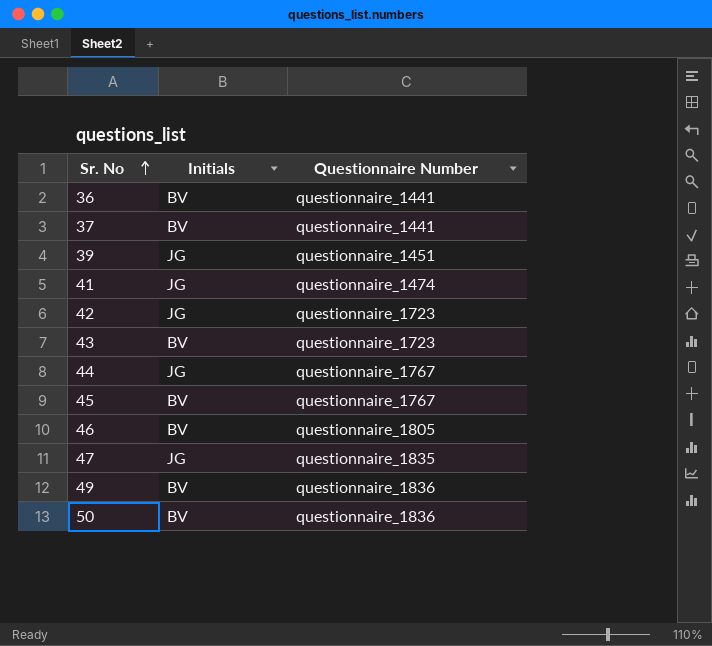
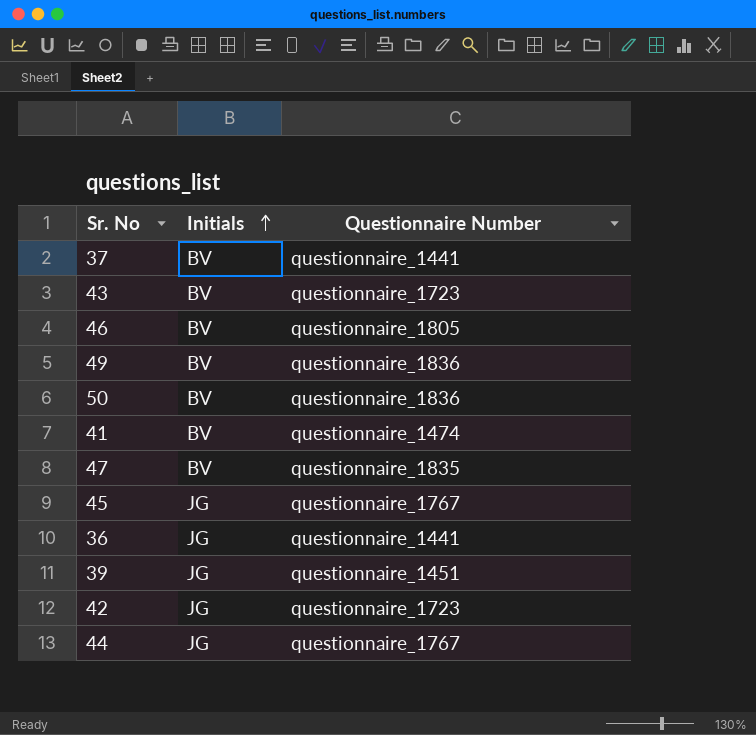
row order: Sr. No ascending -> Initials ascending
41 | Initials: JG -> BV
47 | Initials: JG -> BV
45 | Initials: BV -> JG
36 | Initials: BV -> JG

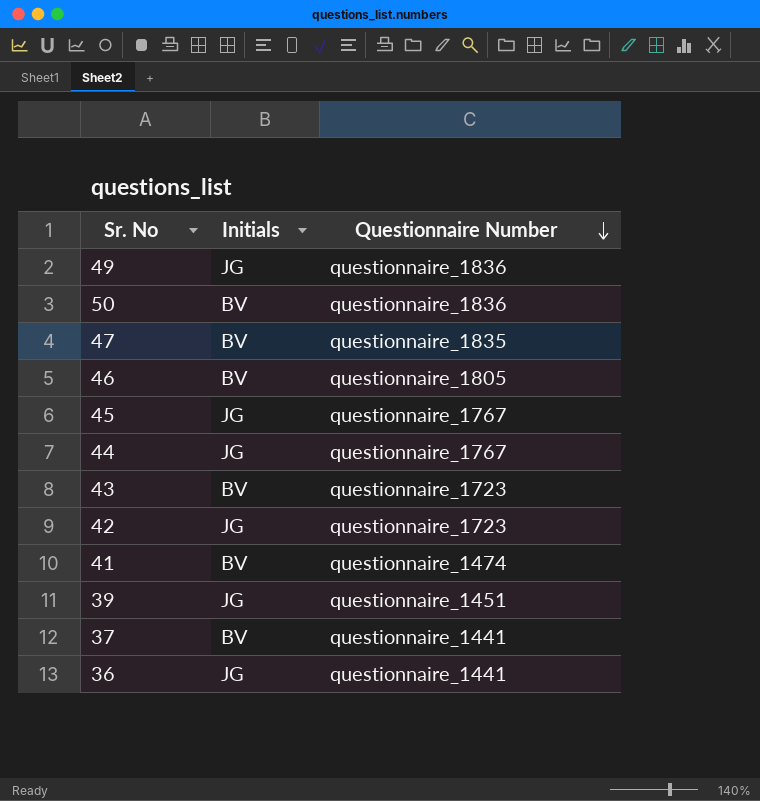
row order: Initials ascending -> Questionnaire Number descending
49 | Initials: BV -> JG

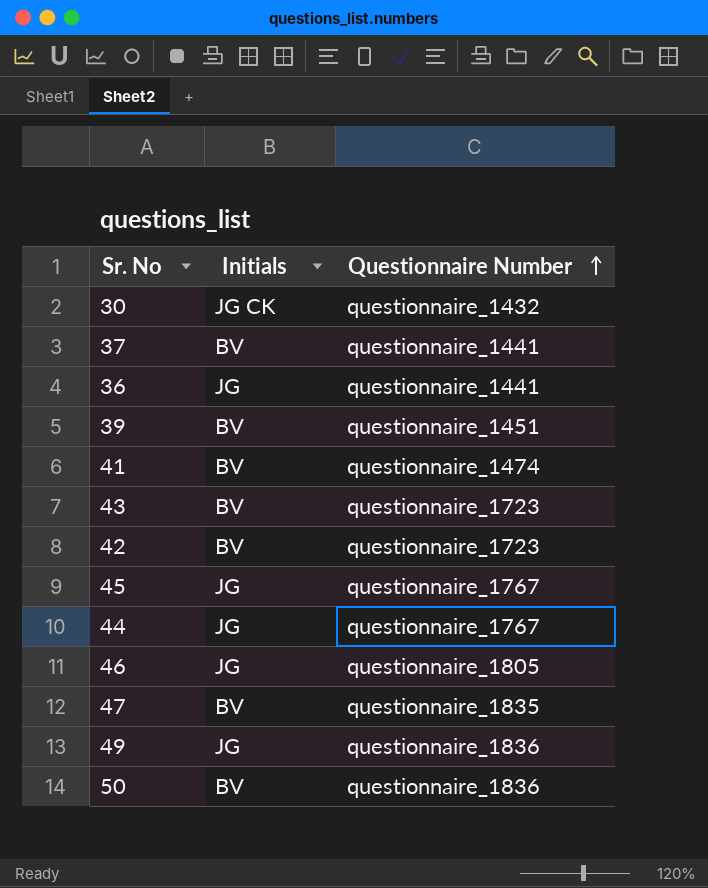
row order: Questionnaire Number descending -> Questionnaire Number ascending
row 30: none -> JG CK | questionnaire_1432
39 | Initials: JG -> BV
42 | Initials: JG -> BV
46 | Initials: BV -> JG

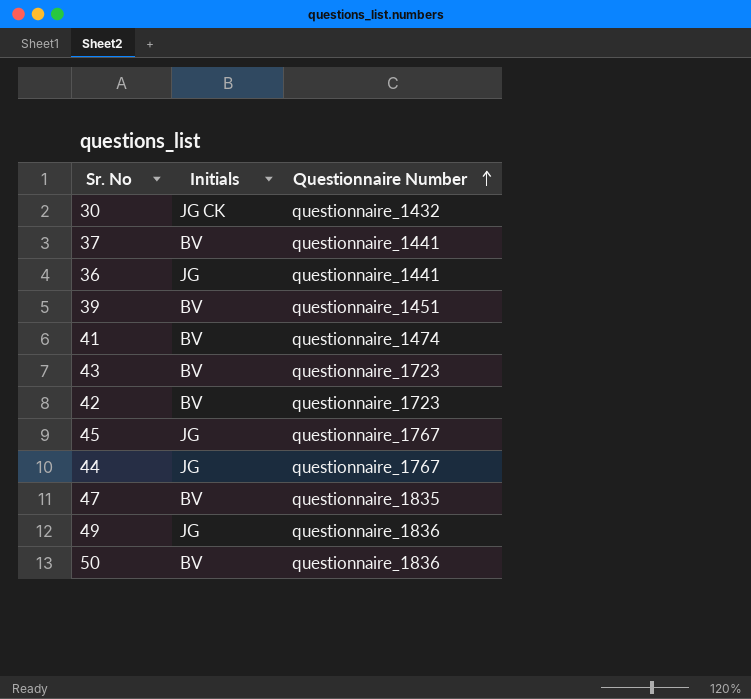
row 46: JG | questionnaire_1805 -> none

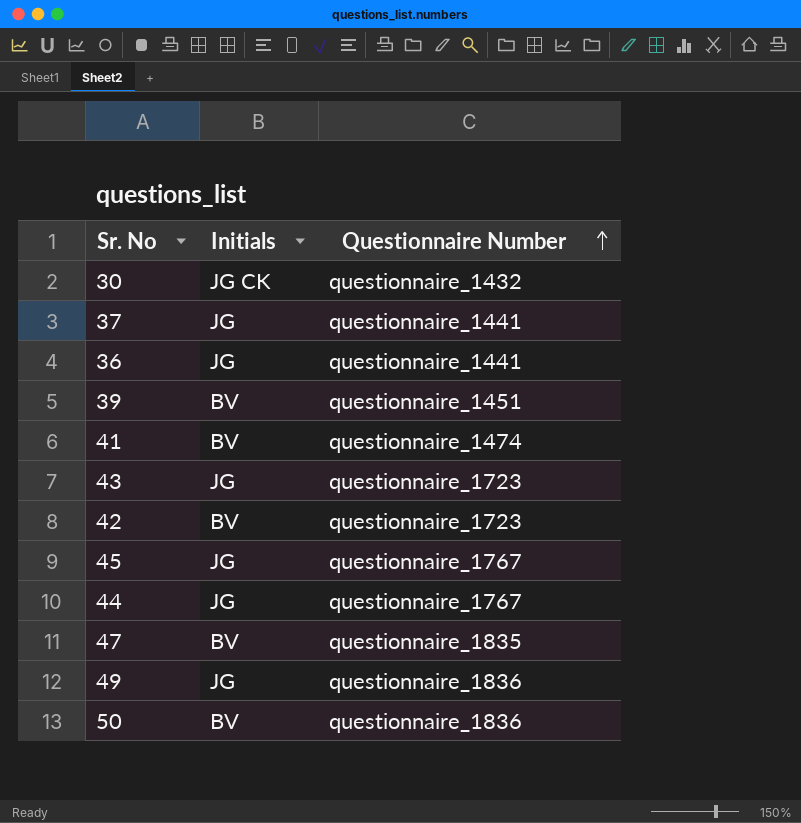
37 | Initials: BV -> JG
43 | Initials: BV -> JG

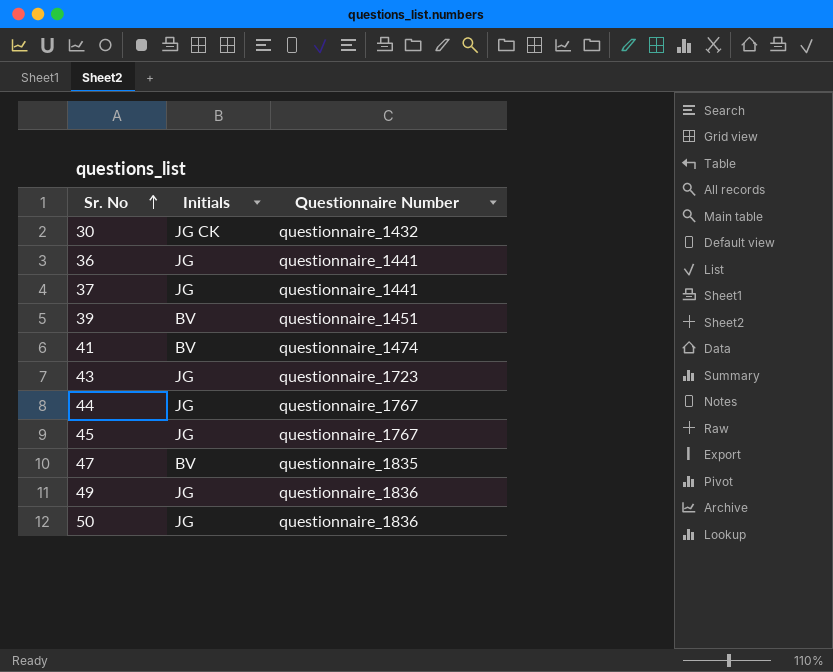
row order: Questionnaire Number ascending -> Sr. No ascending
row 42: BV | questionnaire_1723 -> none
50 | Initials: BV -> JG

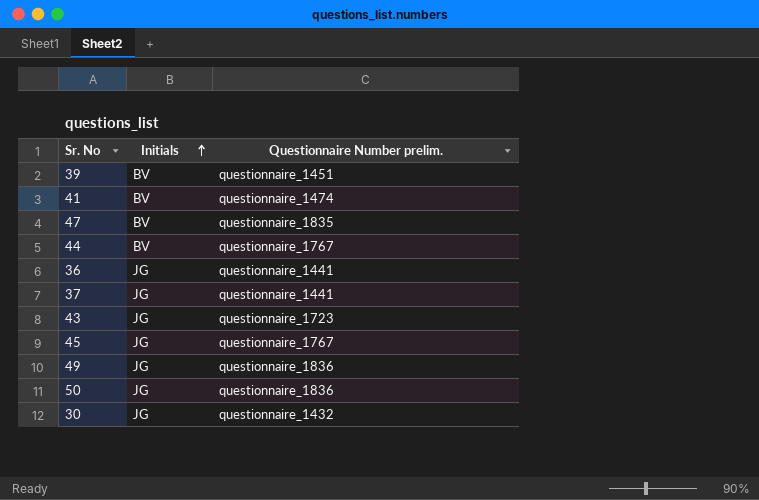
row order: Sr. No ascending -> Initials ascending
column name: Questionnaire Number -> Questionnaire Number prelim.
44 | Initials: JG -> BV
30 | Initials: JG CK -> JG

